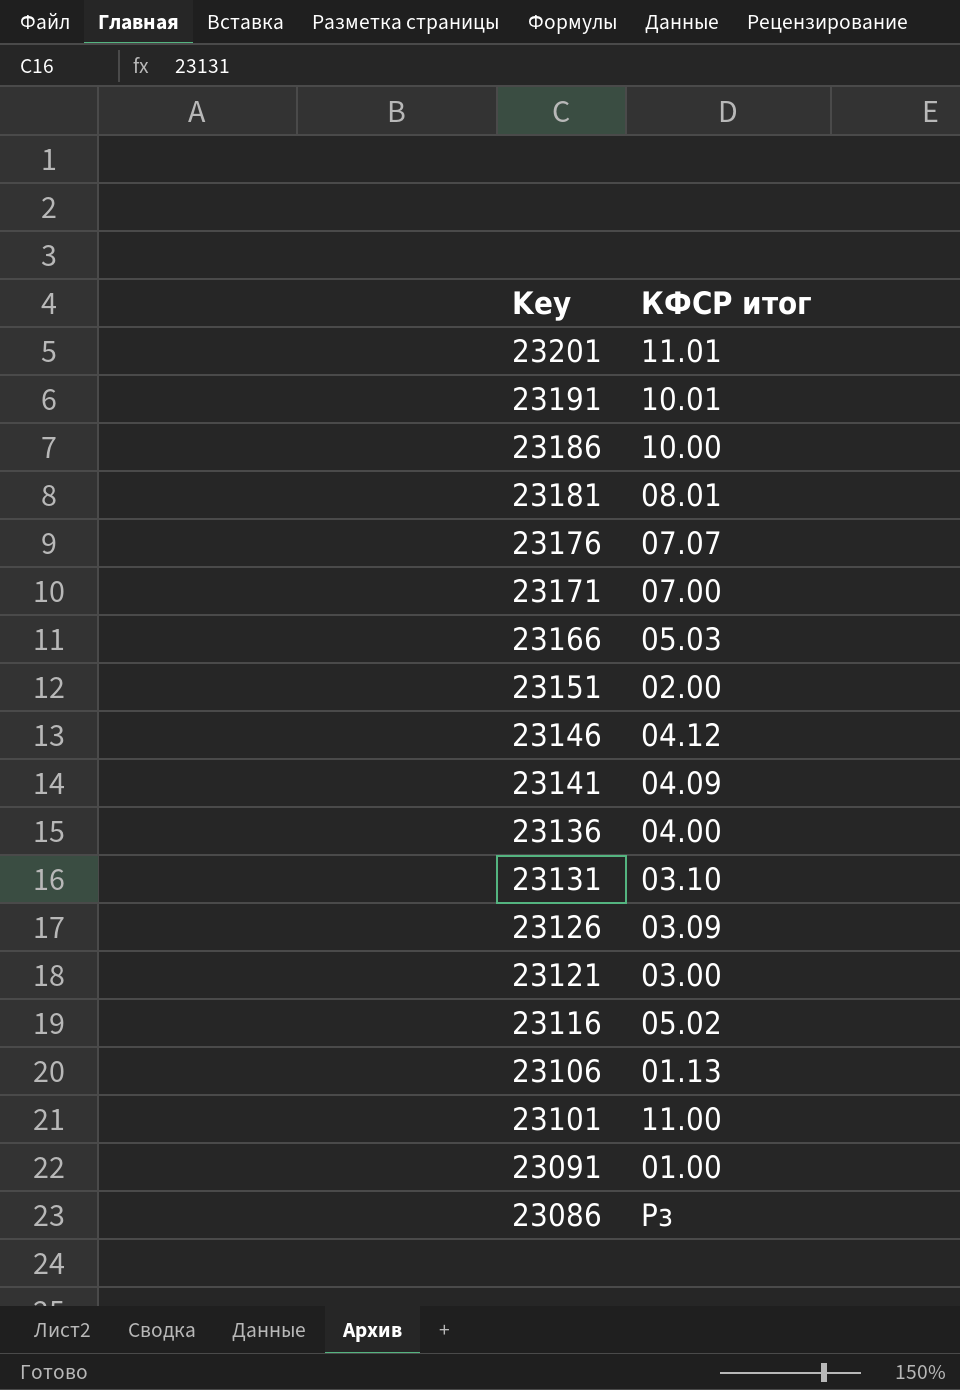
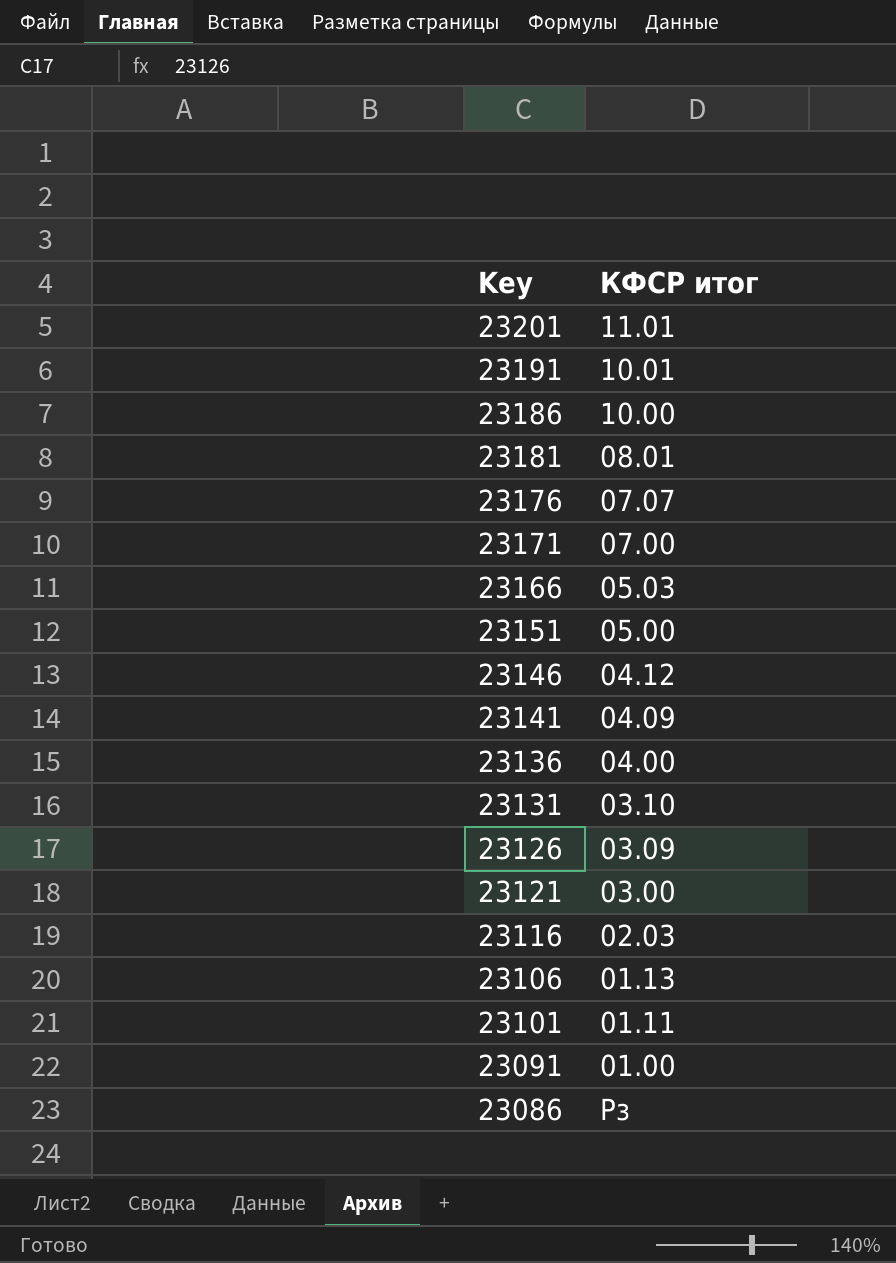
23151 | КФСР итог: 02.00 -> 05.00
23116 | КФСР итог: 05.02 -> 02.03
23101 | КФСР итог: 11.00 -> 01.11

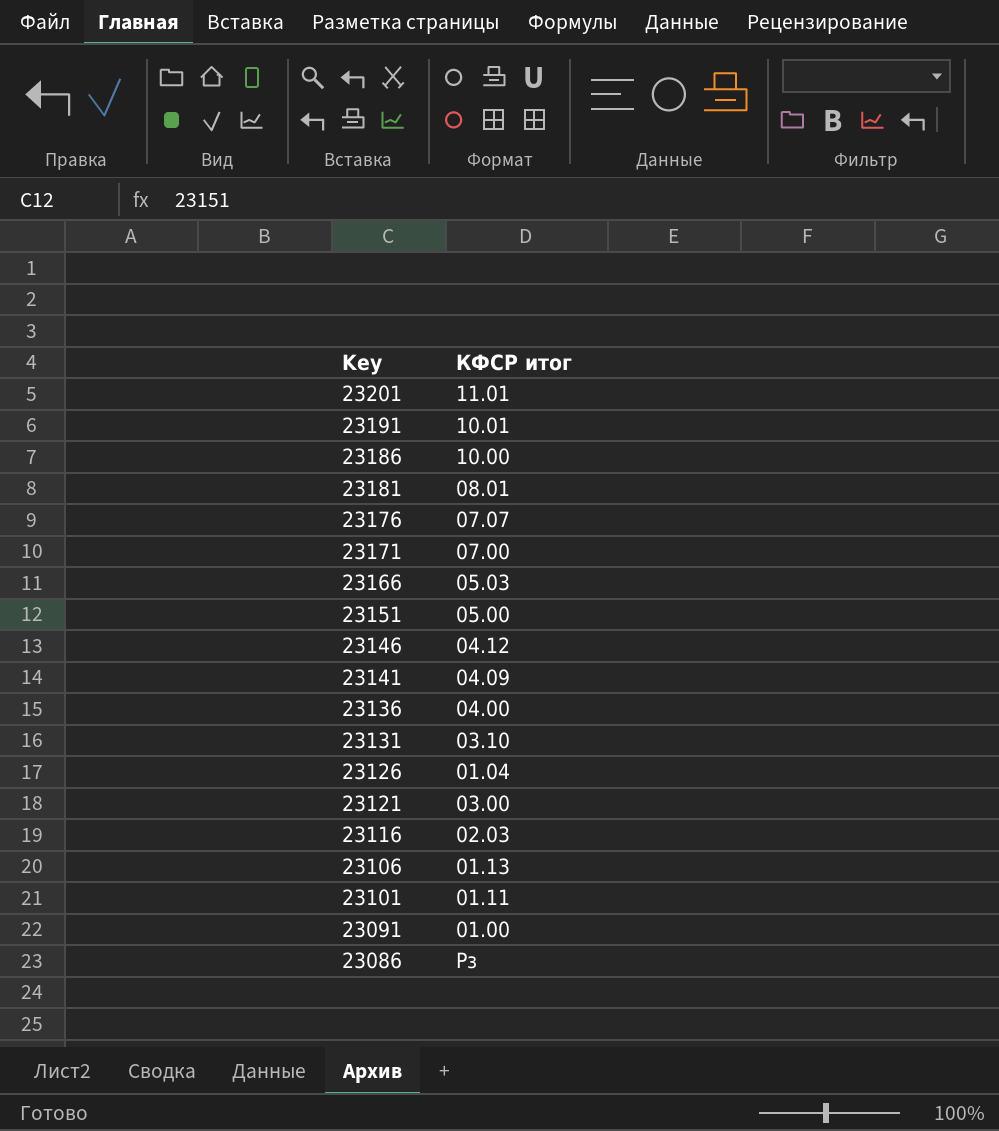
23126 | КФСР итог: 03.09 -> 01.04

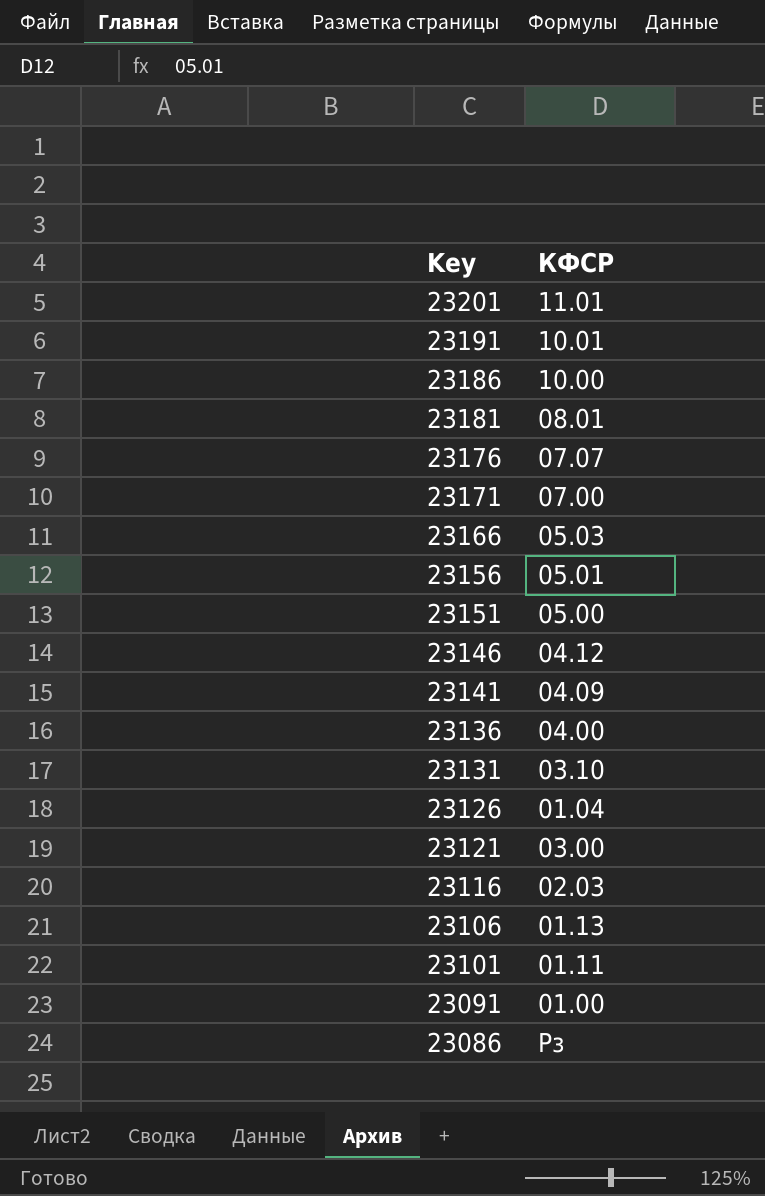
column name: КФСР итог -> КФСР
row 23156: none -> 05.01

